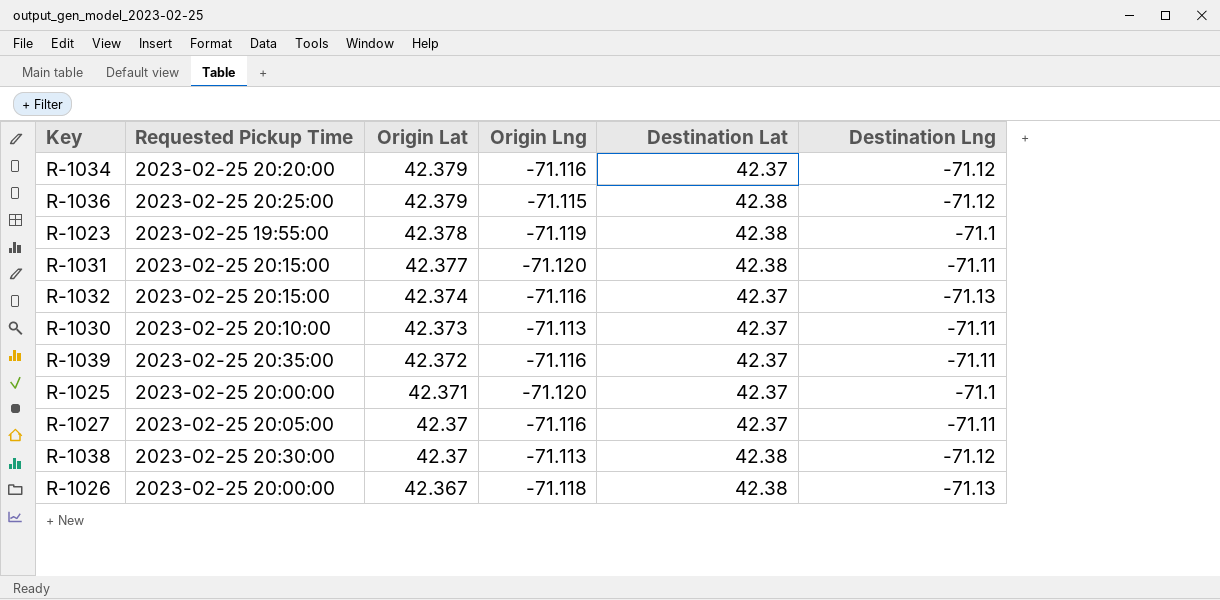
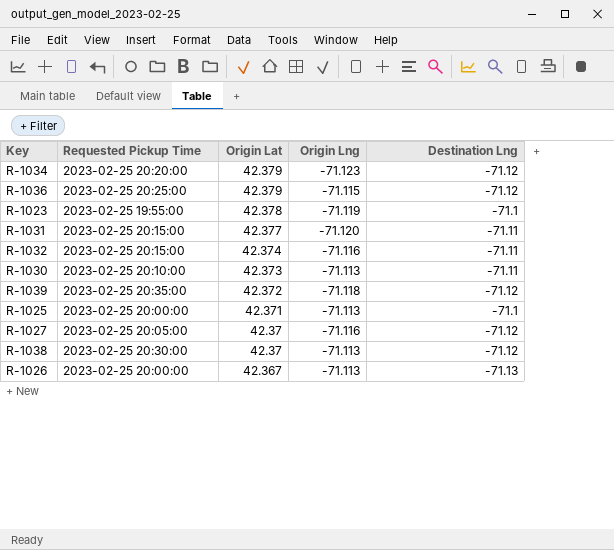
column Destination Lat | position: 5 -> none
R-1034 | Origin Lng: -71.116 -> -71.123
R-1032 | Destination Lng: -71.13 -> -71.11
R-1039 | Origin Lng: -71.116 -> -71.118
R-1039 | Destination Lng: -71.11 -> -71.12
R-1025 | Origin Lng: -71.120 -> -71.113
R-1027 | Destination Lng: -71.11 -> -71.12
R-1026 | Origin Lng: -71.118 -> -71.113

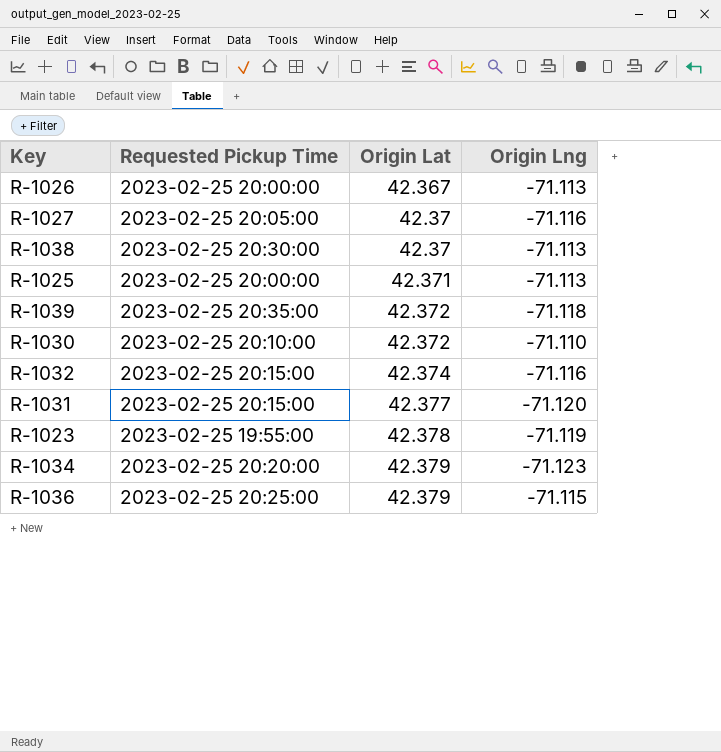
row order: Origin Lat descending -> Origin Lat ascending
column Destination Lng | position: 5 -> none
R-1030 | Origin Lat: 42.373 -> 42.372
R-1030 | Origin Lng: -71.113 -> -71.110

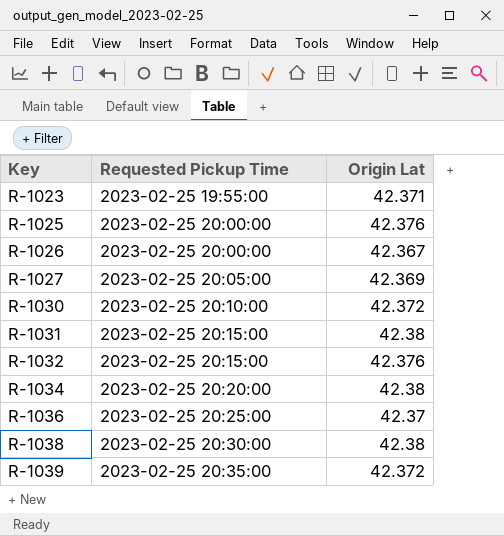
row order: Origin Lat ascending -> Key ascending
column Origin Lng | position: 4 -> none
R-1023 | Origin Lat: 42.378 -> 42.371
R-1025 | Origin Lat: 42.371 -> 42.376
R-1027 | Origin Lat: 42.37 -> 42.369
R-1031 | Origin Lat: 42.377 -> 42.38
R-1032 | Origin Lat: 42.374 -> 42.376
R-1034 | Origin Lat: 42.379 -> 42.38
R-1036 | Origin Lat: 42.379 -> 42.37
R-1038 | Origin Lat: 42.37 -> 42.38

